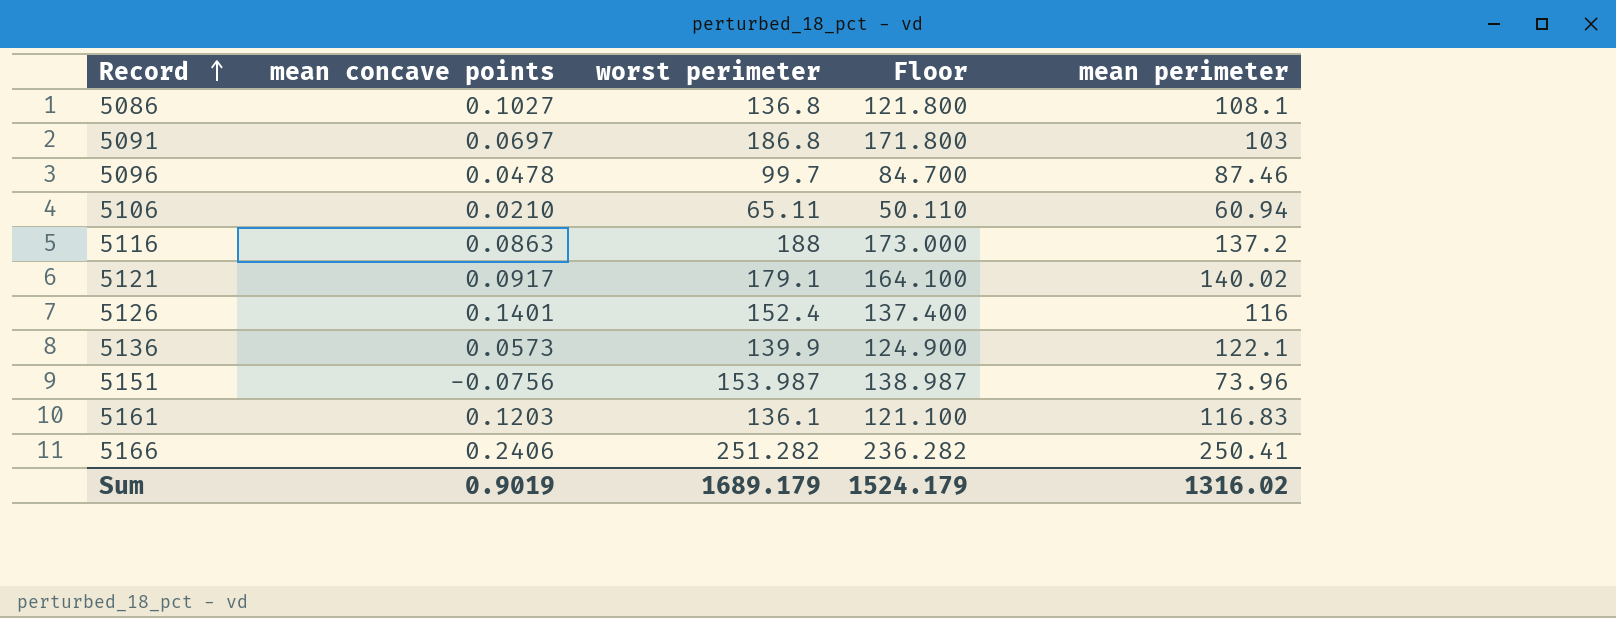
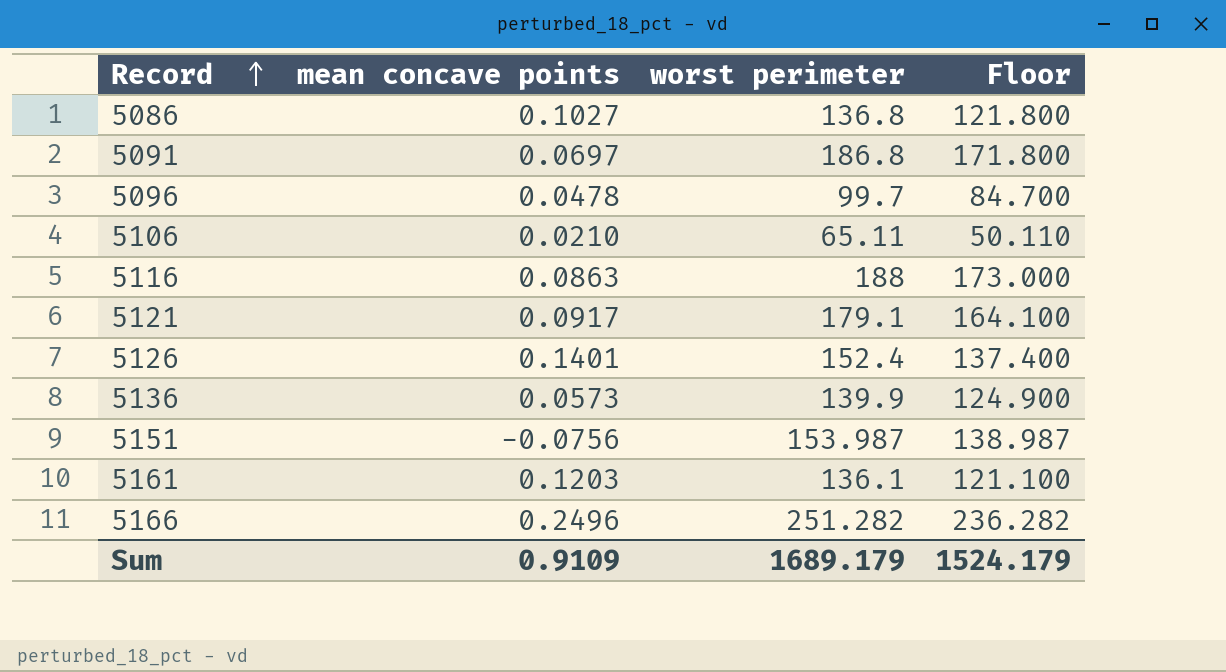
column mean perimeter | position: 5 -> none
5166 | mean concave points: 0.2406 -> 0.2496
Sum | mean concave points: 0.9019 -> 0.9109

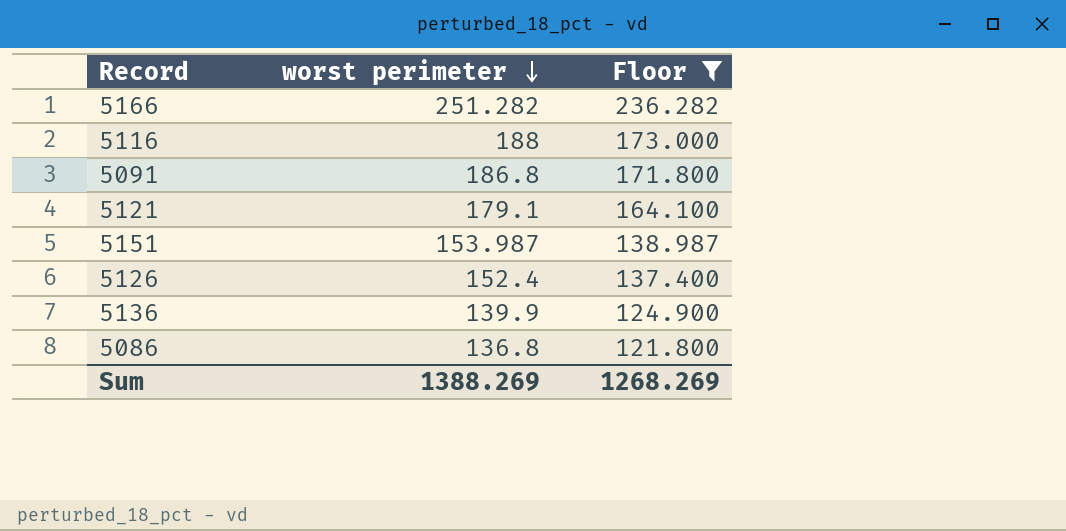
filter: none -> Floor >= 121.800
row order: Record ascending -> worst perimeter descending
column mean concave points | position: 2 -> none
Sum | worst perimeter: 1689.179 -> 1388.269
Sum | Floor: 1524.179 -> 1268.269

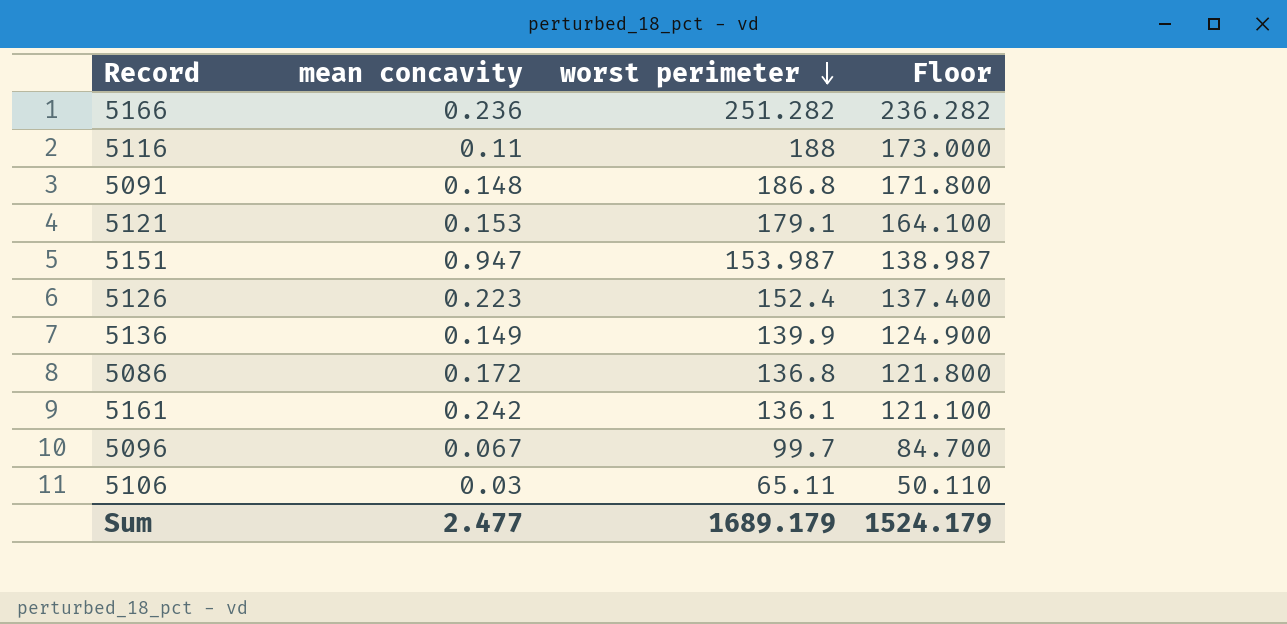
filter: Floor >= 121.800 -> none
column mean concavity | position: none -> 2
Sum | worst perimeter: 1388.269 -> 1689.179
Sum | Floor: 1268.269 -> 1524.179

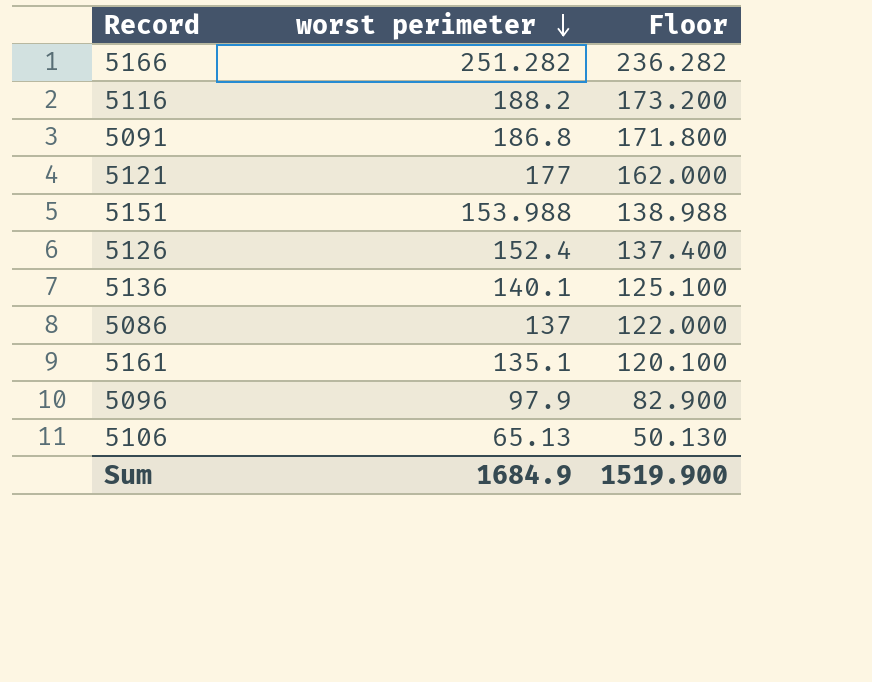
column mean concavity | position: 2 -> none
5116 | worst perimeter: 188 -> 188.2
5116 | Floor: 173.000 -> 173.200
5121 | worst perimeter: 179.1 -> 177
5121 | Floor: 164.100 -> 162.000
5151 | worst perimeter: 153.987 -> 153.988
5151 | Floor: 138.987 -> 138.988
5136 | worst perimeter: 139.9 -> 140.1
5136 | Floor: 124.900 -> 125.100
5086 | worst perimeter: 136.8 -> 137
5086 | Floor: 121.800 -> 122.000
5161 | worst perimeter: 136.1 -> 135.1
5161 | Floor: 121.100 -> 120.100
5096 | worst perimeter: 99.7 -> 97.9
5096 | Floor: 84.700 -> 82.900
5106 | worst perimeter: 65.11 -> 65.13
5106 | Floor: 50.110 -> 50.130
Sum | worst perimeter: 1689.179 -> 1684.9
Sum | Floor: 1524.179 -> 1519.900

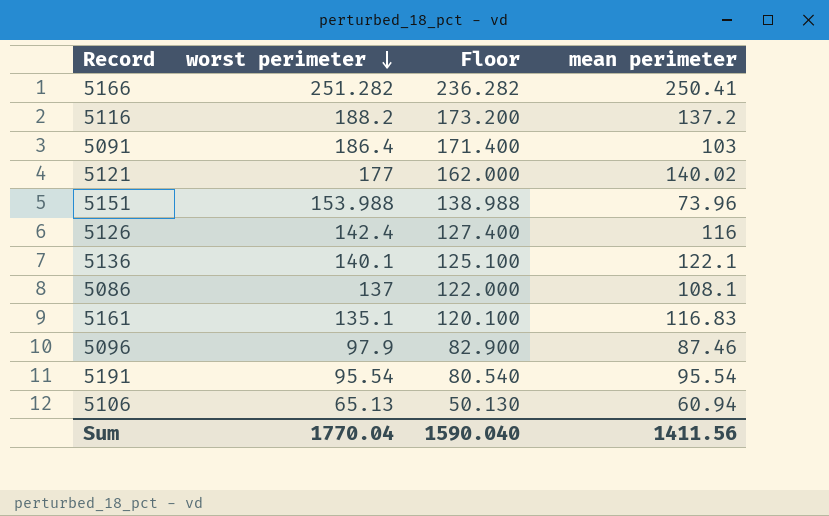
column mean perimeter | position: none -> 4
5091 | worst perimeter: 186.8 -> 186.4
5091 | Floor: 171.800 -> 171.400
5126 | worst perimeter: 152.4 -> 142.4
5126 | Floor: 137.400 -> 127.400
row 5191: none -> 95.54 | 80.540 | 95.54
Sum | worst perimeter: 1684.9 -> 1770.04
Sum | Floor: 1519.900 -> 1590.040

